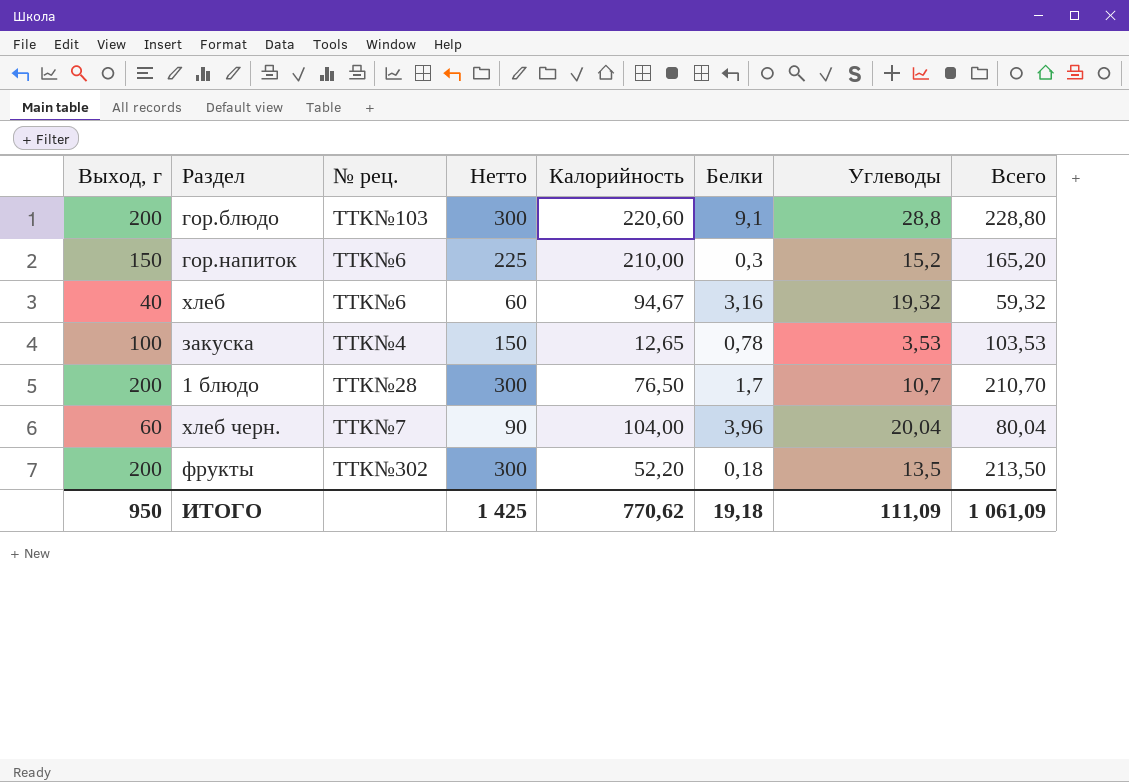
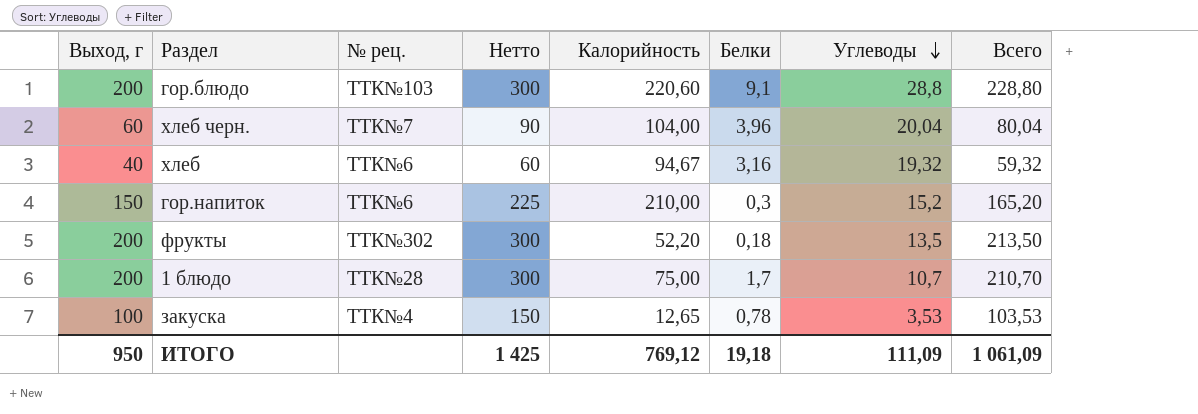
row order: none -> Углеводы descending
1 блюдо | Калорийность: 76,50 -> 75,00
ИТОГО | Калорийность: 770,62 -> 769,12

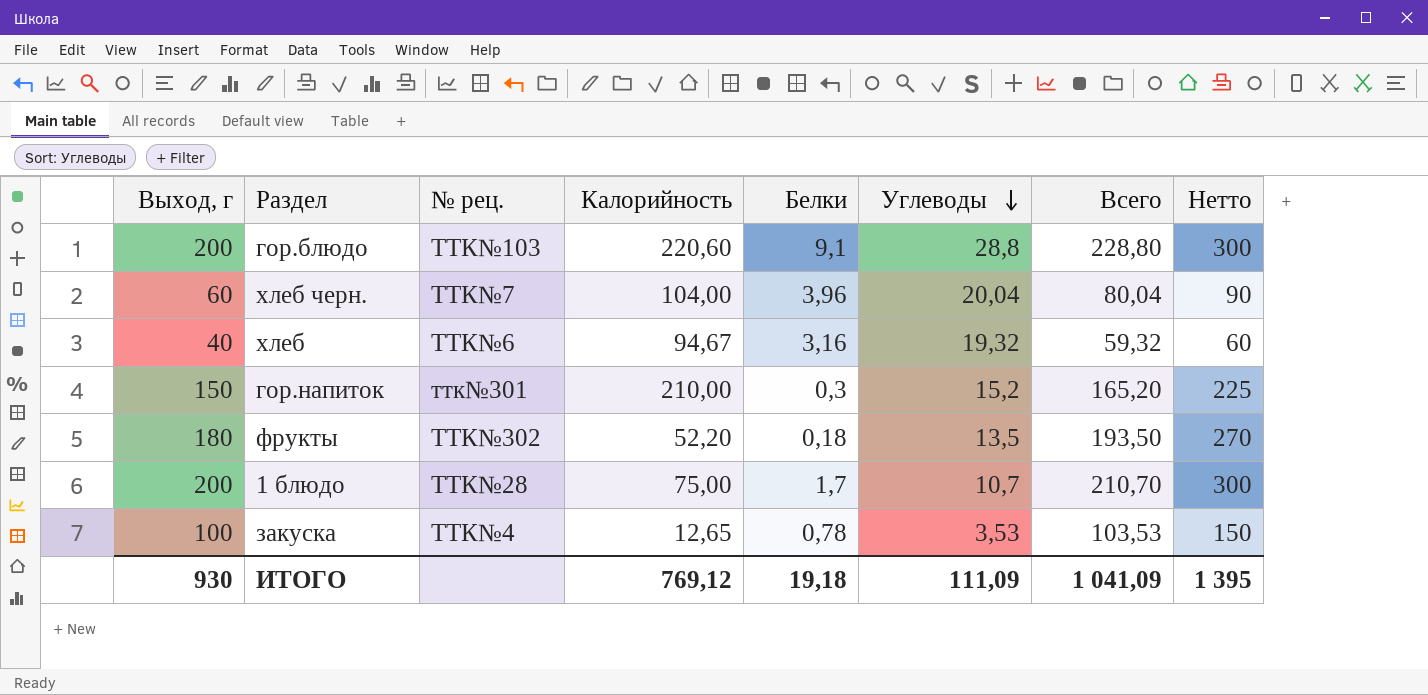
column Нетто | position: 4 -> 8
гор.напиток | № рец.: ТТК№6 -> ттк№301
фрукты | Выход, г: 200 -> 180
фрукты | Всего: 213,50 -> 193,50
фрукты | Нетто: 300 -> 270
ИТОГО | Выход, г: 950 -> 930
ИТОГО | Всего: 1 061,09 -> 1 041,09
ИТОГО | Нетто: 1 425 -> 1 395

